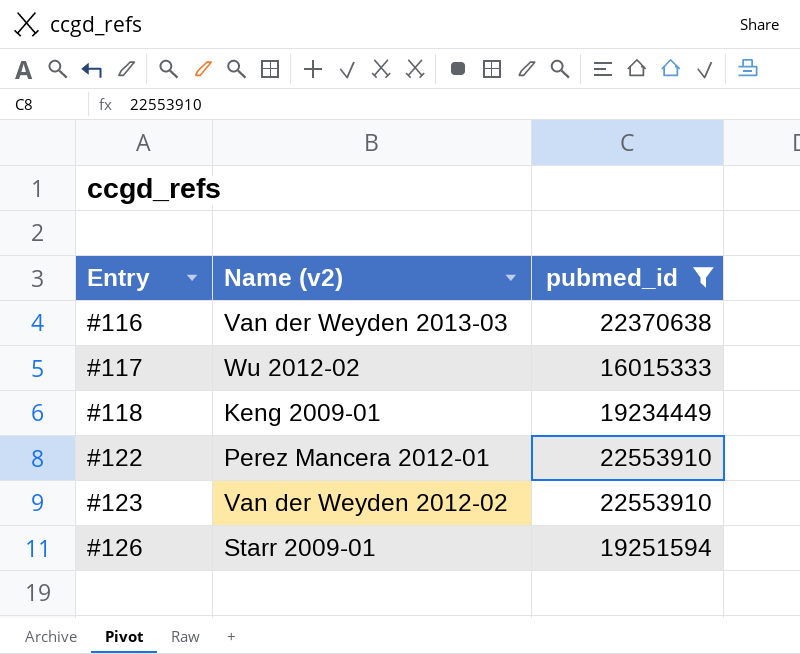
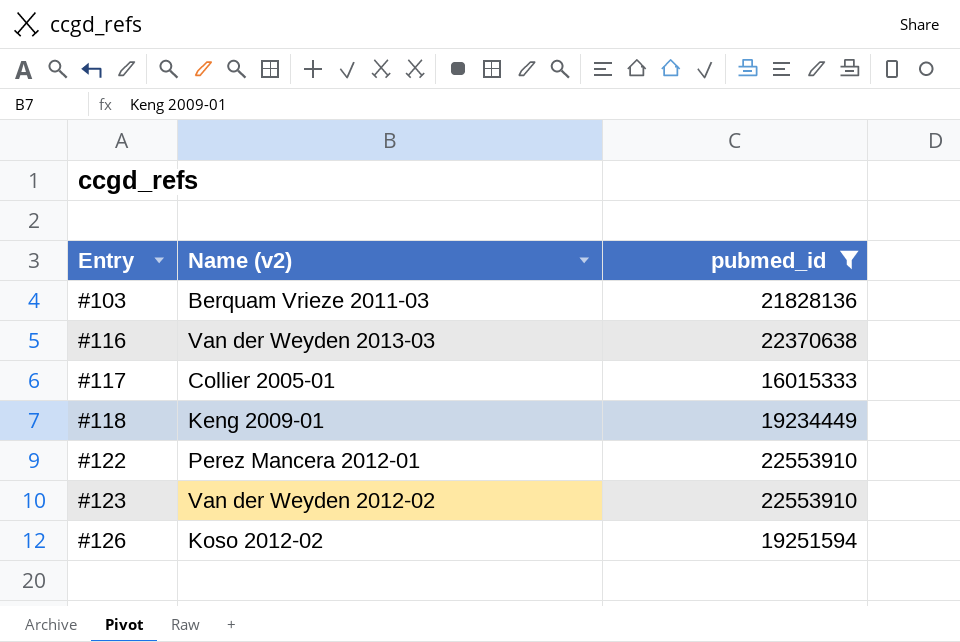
row #103: none -> Berquam Vrieze 2011-03 | 21828136
#117 | Name (v2): Wu 2012-02 -> Collier 2005-01
#126 | Name (v2): Starr 2009-01 -> Koso 2012-02

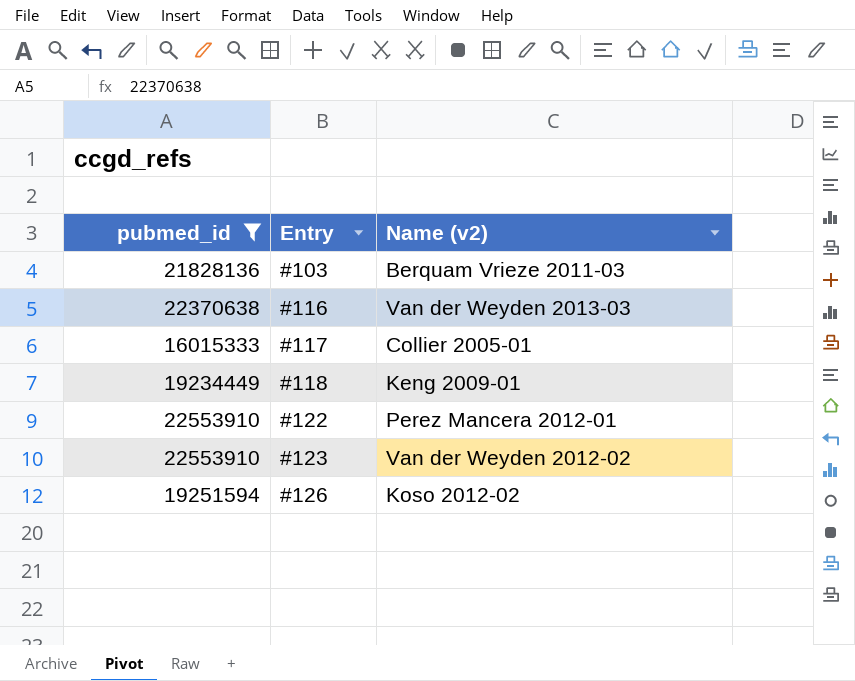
column pubmed_id | position: 3 -> 1

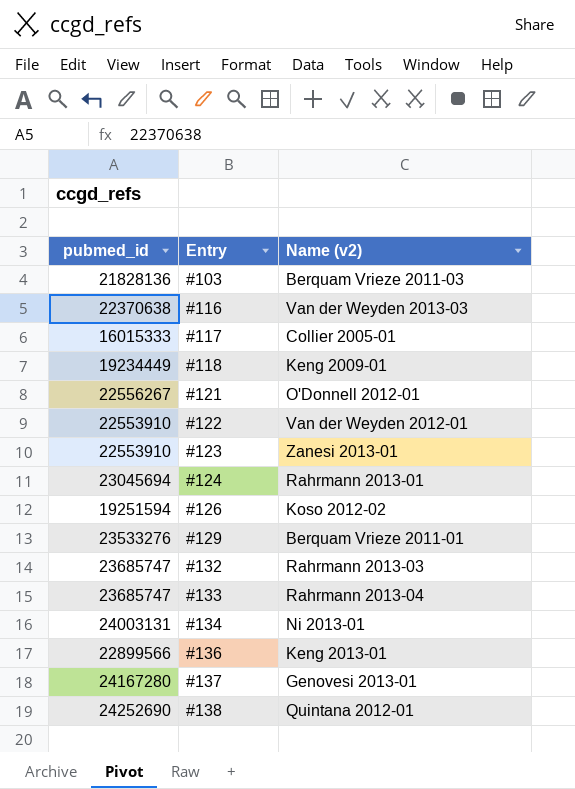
filter: pubmed_id <= 22553910 -> none
#122 | Name (v2): Perez Mancera 2012-01 -> Van der Weyden 2012-01
#123 | Name (v2): Van der Weyden 2012-02 -> Zanesi 2013-01

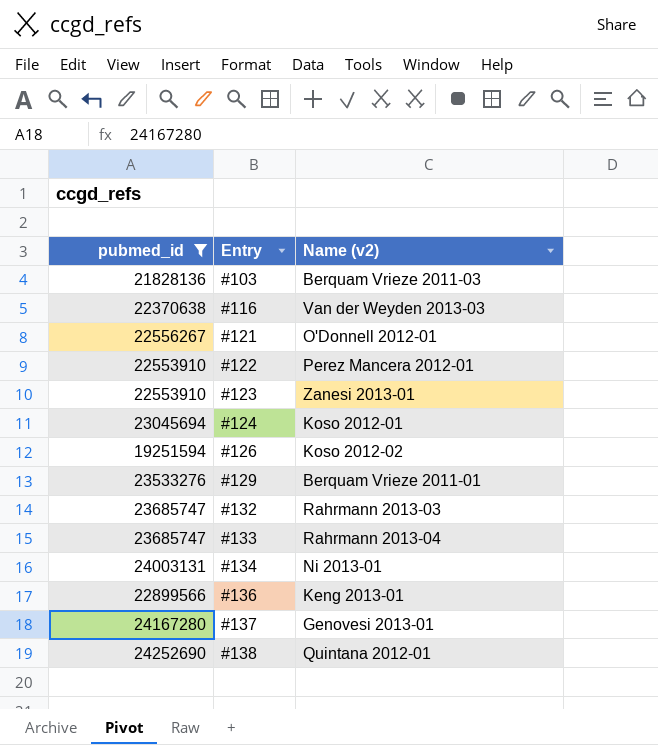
filter: none -> pubmed_id >= 19251594
#122 | Name (v2): Van der Weyden 2012-01 -> Perez Mancera 2012-01
#124 | Name (v2): Rahrmann 2013-01 -> Koso 2012-01

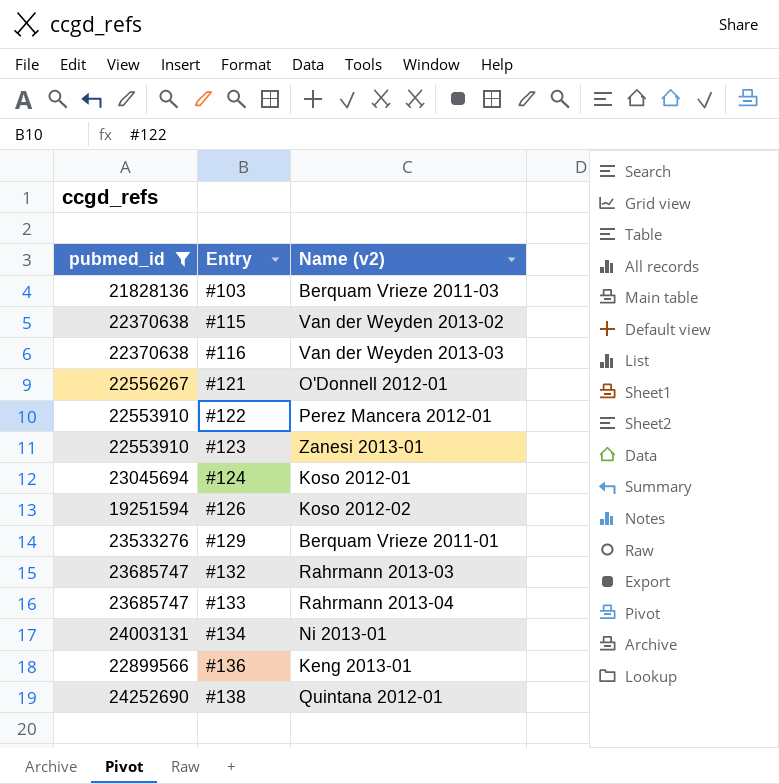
row #137: 24167280 | Genovesi 2013-01 -> none
row #115: none -> 22370638 | Van der Weyden 2013-02

